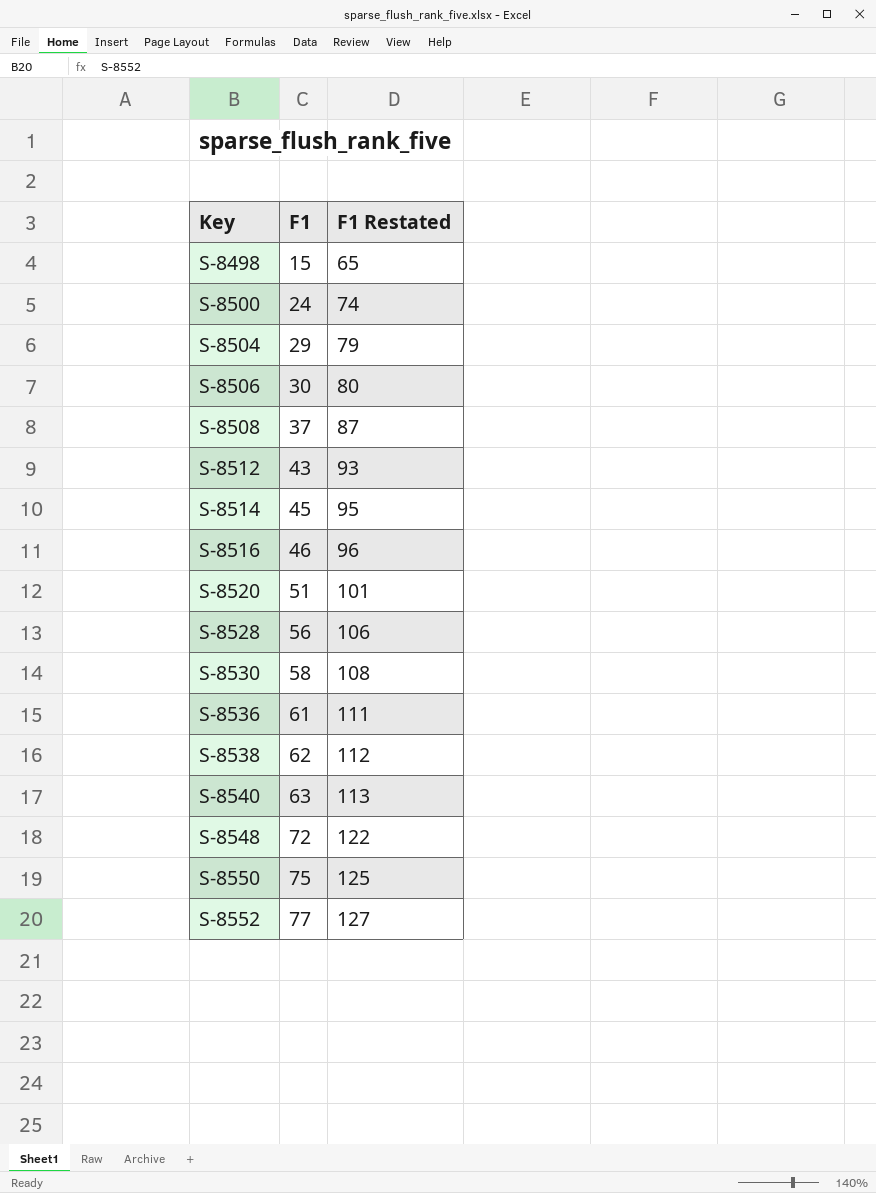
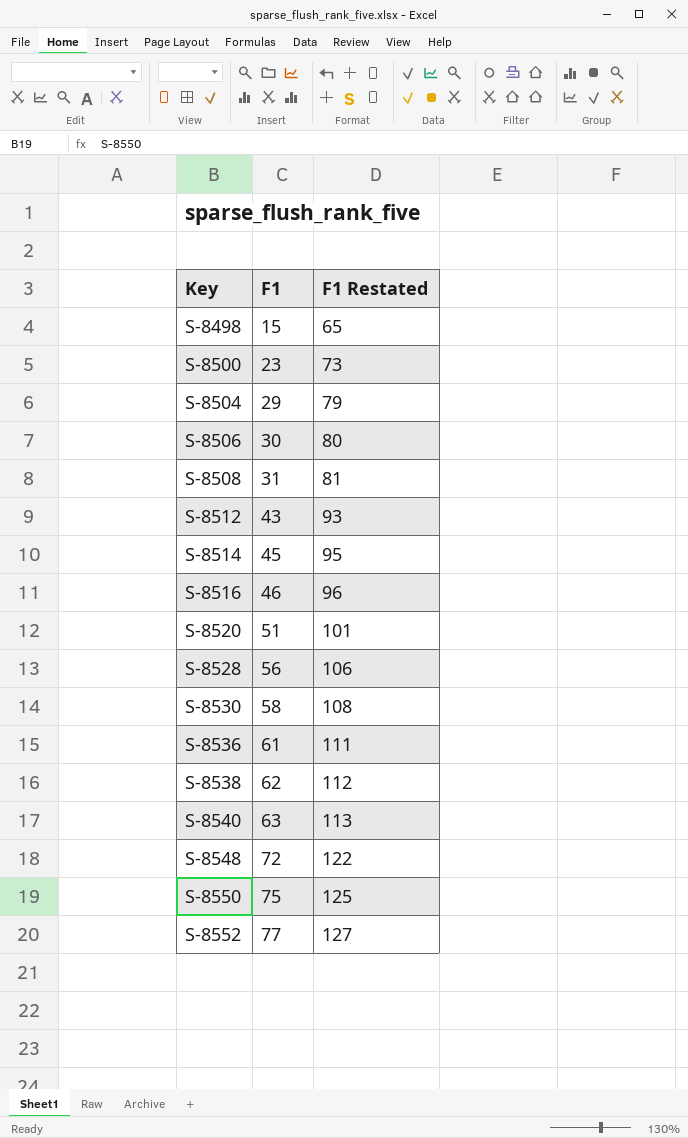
S-8500 | F1: 24 -> 23
S-8500 | F1 Restated: 74 -> 73
S-8508 | F1: 37 -> 31
S-8508 | F1 Restated: 87 -> 81

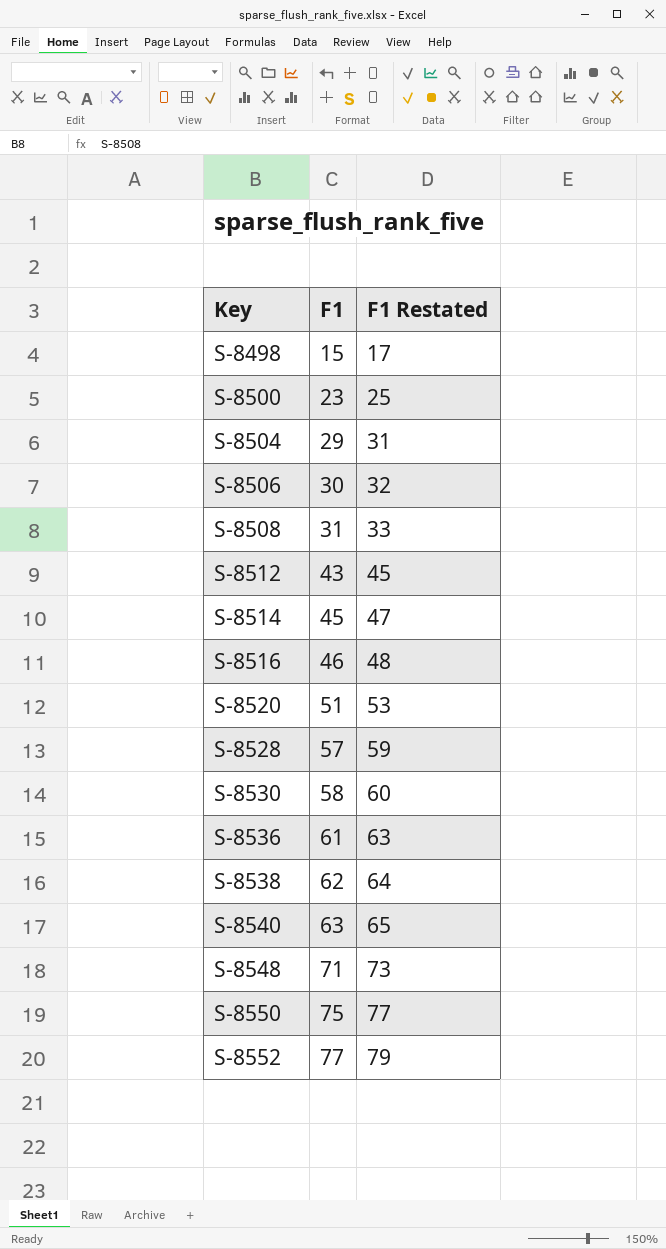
column F1 Restated | formula: [F1] + 50 -> [F1] + 2
S-8528 | F1: 56 -> 57
S-8548 | F1: 72 -> 71

